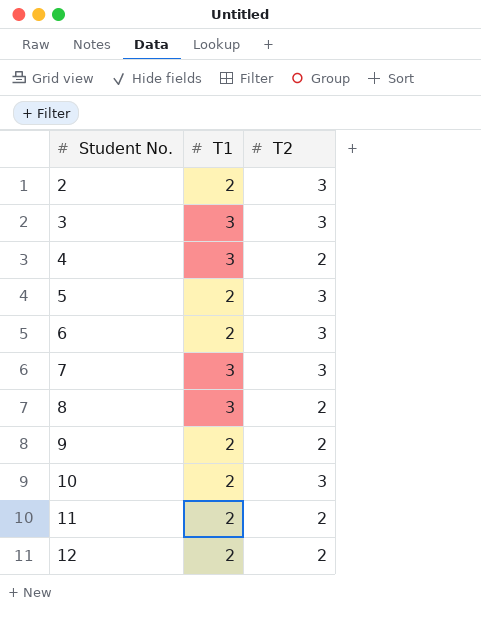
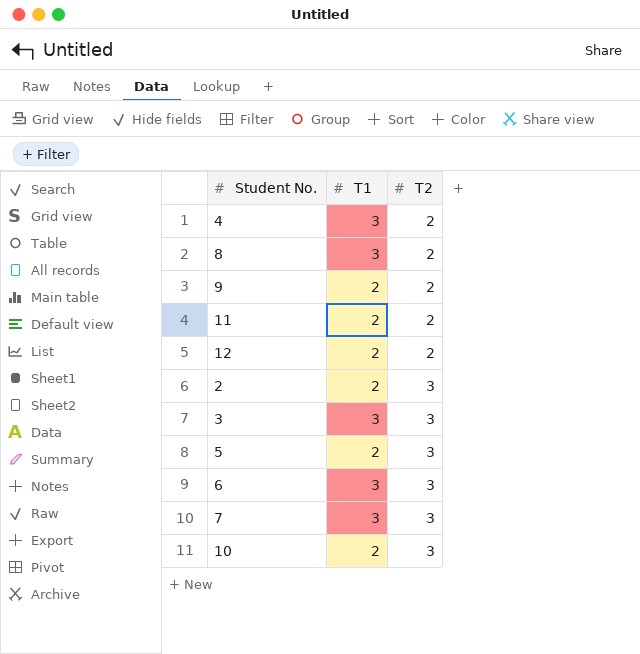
row order: Student No. ascending -> T2 ascending
6 | T1: 2 -> 3

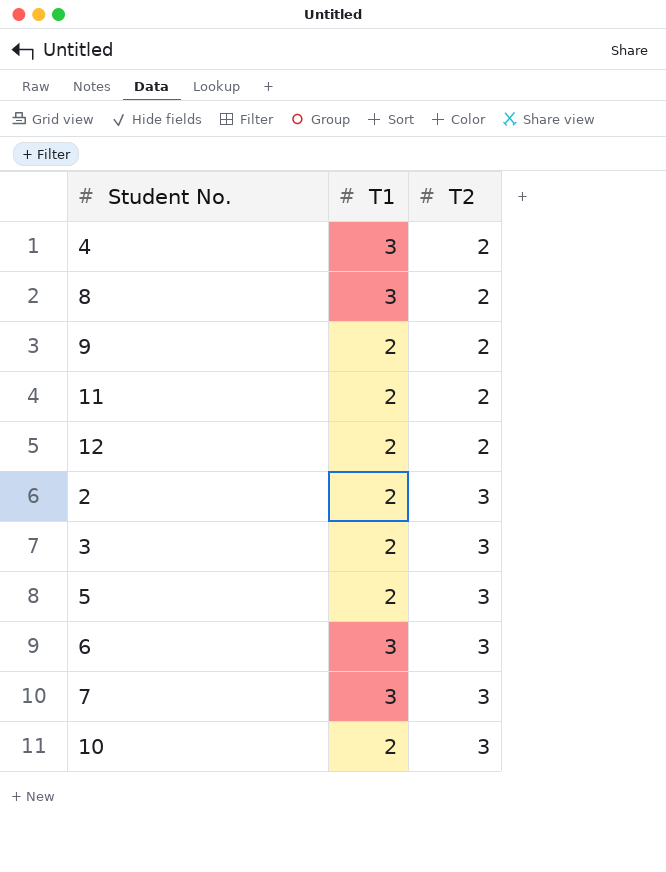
3 | T1: 3 -> 2

